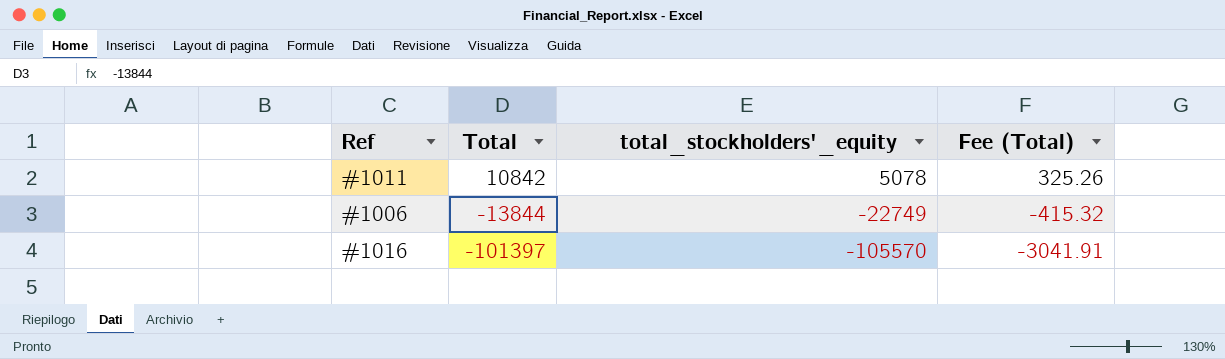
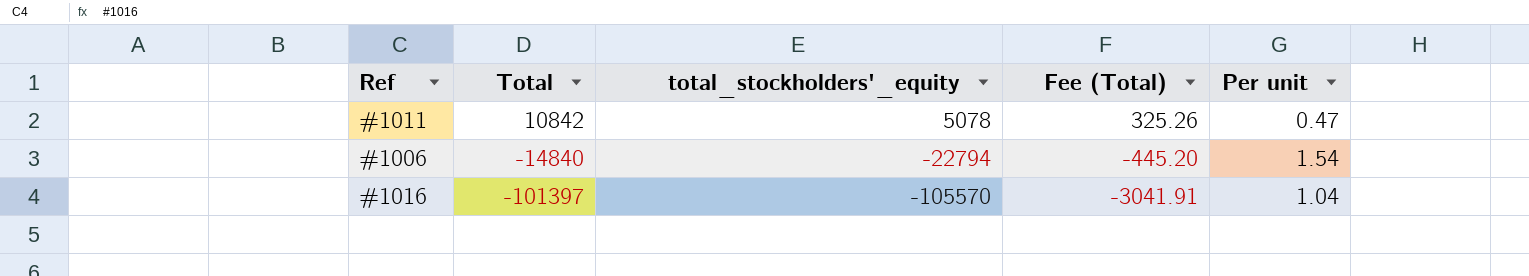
column Per unit | formula: none -> [total_stockholders'_equity] / [Total]
#1006 | Total: -13844 -> -14840
#1006 | total_stockholders'_equity: -22749 -> -22794
#1006 | Fee (Total): -415.32 -> -445.20

